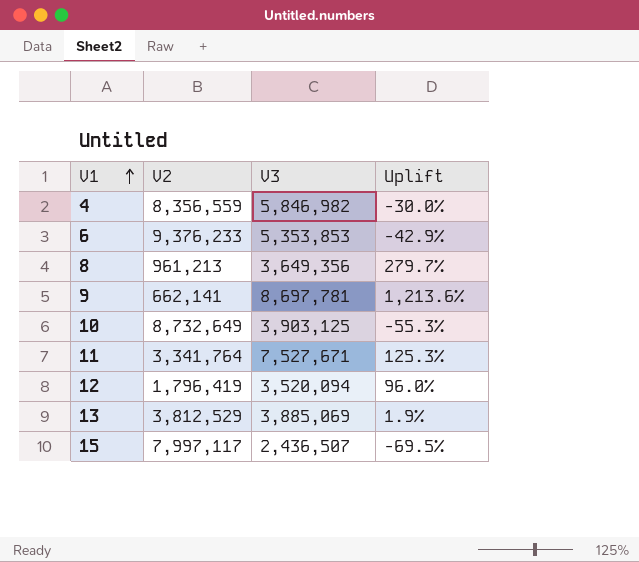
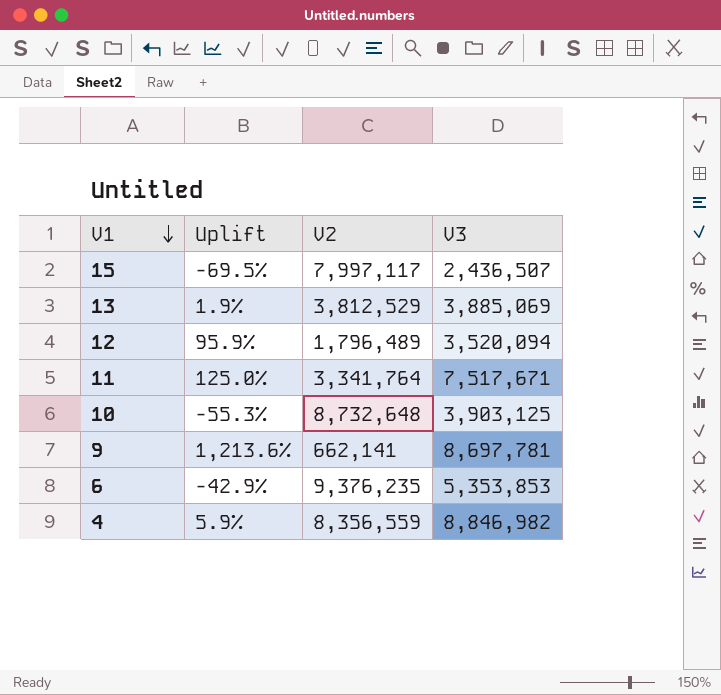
row order: V1 ascending -> V1 descending
column Uplift | position: 4 -> 2
row 8: 961,213 | 3,649,356 | 279.7% -> none
12 | Uplift: 96.0% -> 95.9%
12 | V2: 1,796,419 -> 1,796,489
11 | Uplift: 125.3% -> 125.0%
11 | V3: 7,527,671 -> 7,517,671
10 | V2: 8,732,649 -> 8,732,648
6 | V2: 9,376,233 -> 9,376,235
4 | Uplift: -30.0% -> 5.9%
4 | V3: 5,846,982 -> 8,846,982

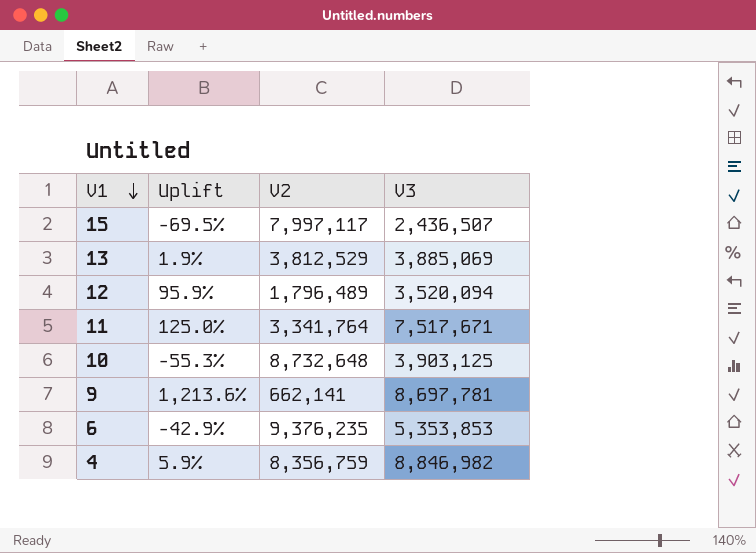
4 | V2: 8,356,559 -> 8,356,759

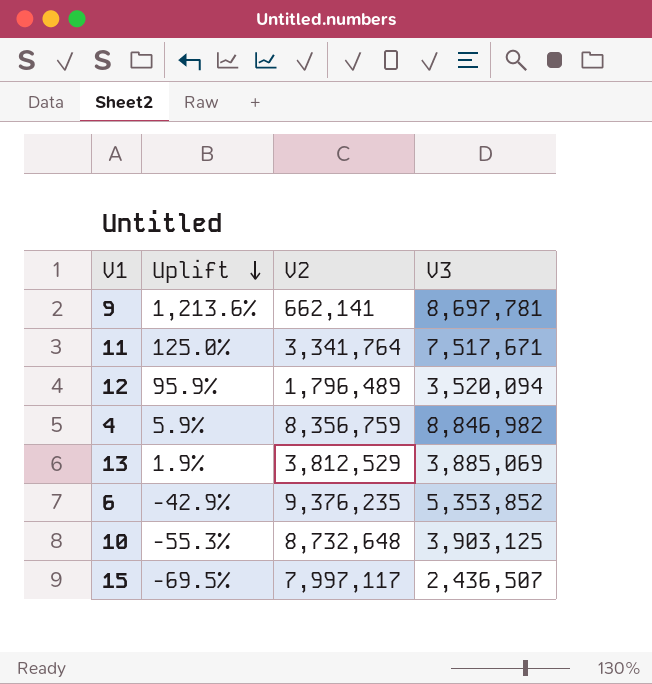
row order: V1 descending -> Uplift descending
6 | V3: 5,353,853 -> 5,353,852

